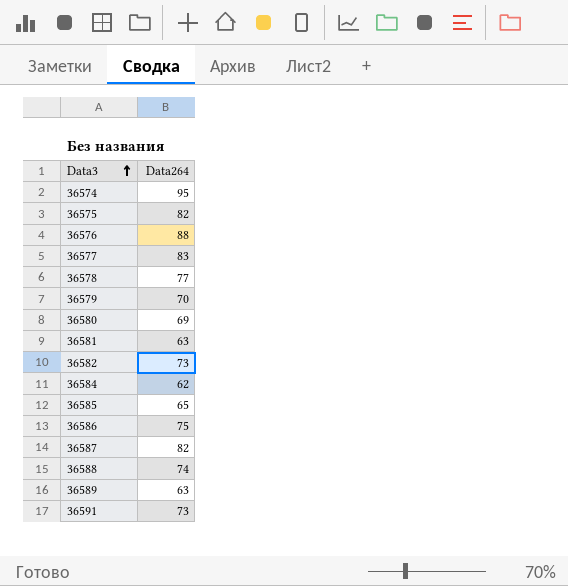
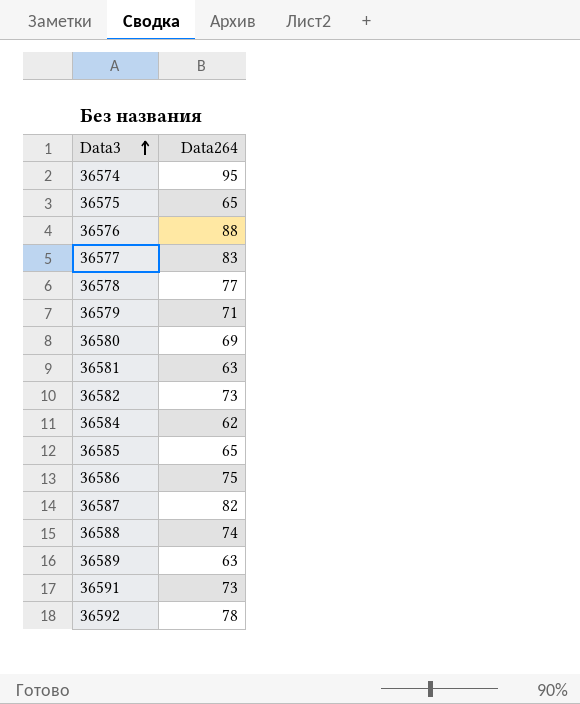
36575 | Data264: 82 -> 65
36579 | Data264: 70 -> 71
row 36592: none -> 78

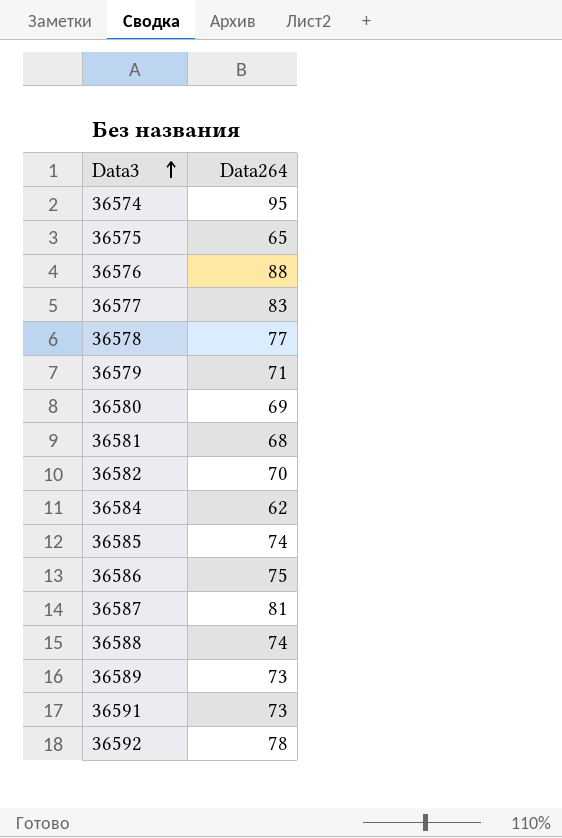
36581 | Data264: 63 -> 68
36582 | Data264: 73 -> 70
36585 | Data264: 65 -> 74
36587 | Data264: 82 -> 81
36589 | Data264: 63 -> 73

